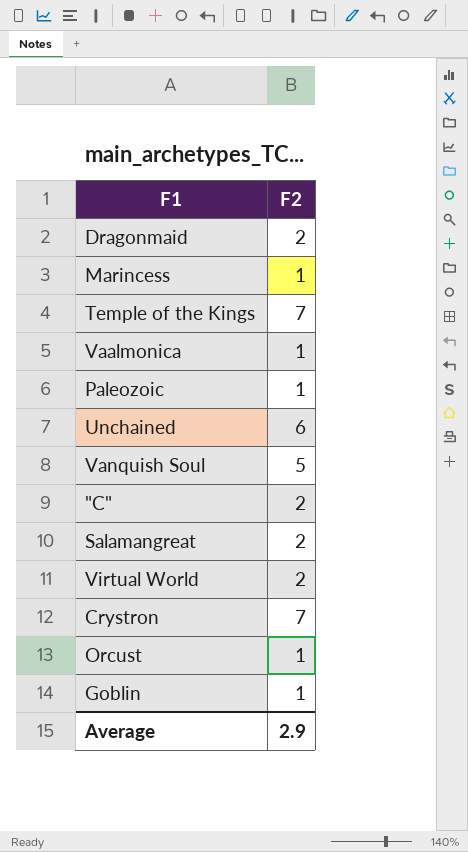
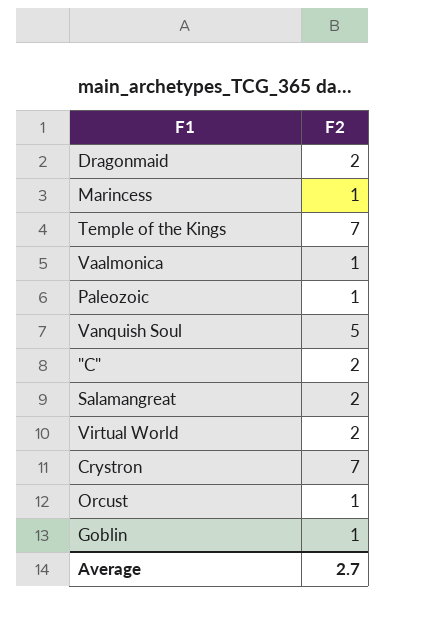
row Unchained: 6 -> none
Average | F2: 2.9 -> 2.7

